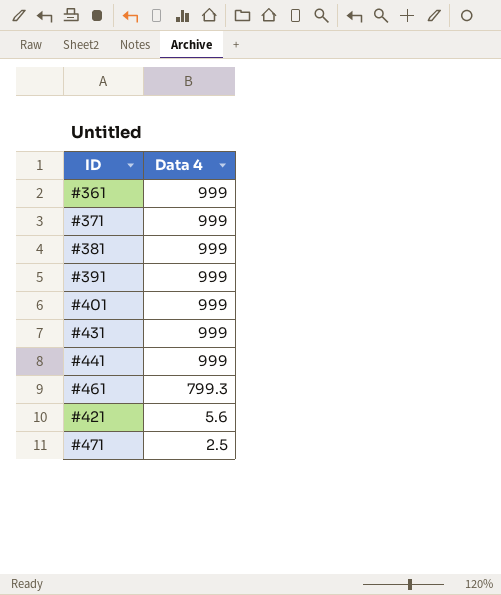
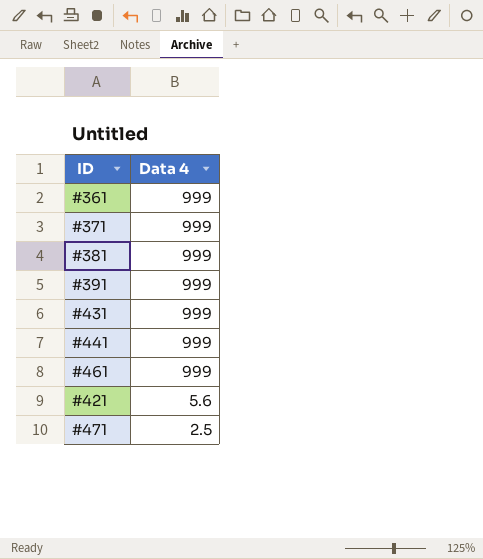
row #401: 999 -> none
#461 | Data 4: 799.3 -> 999

